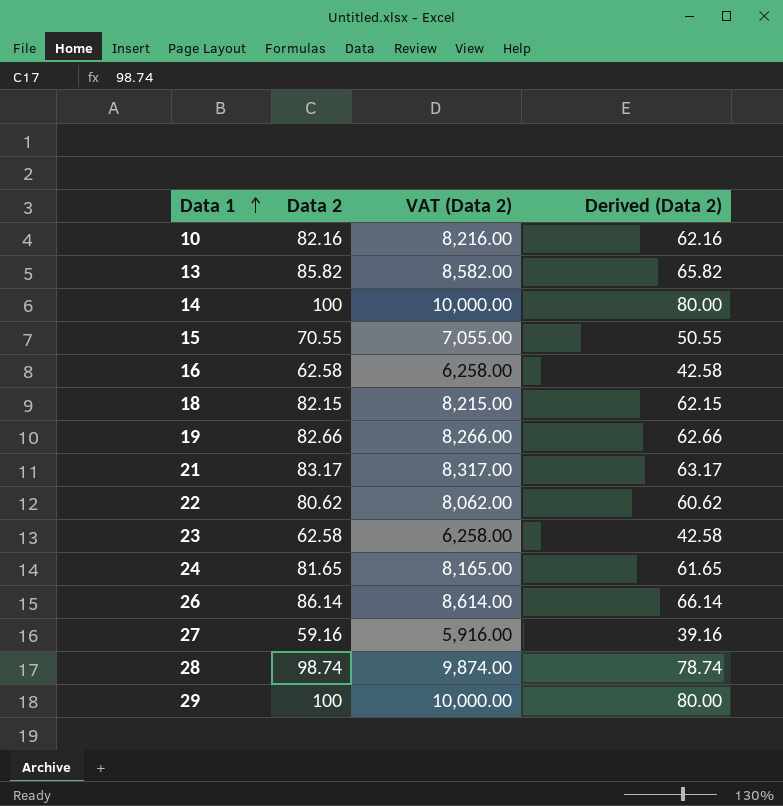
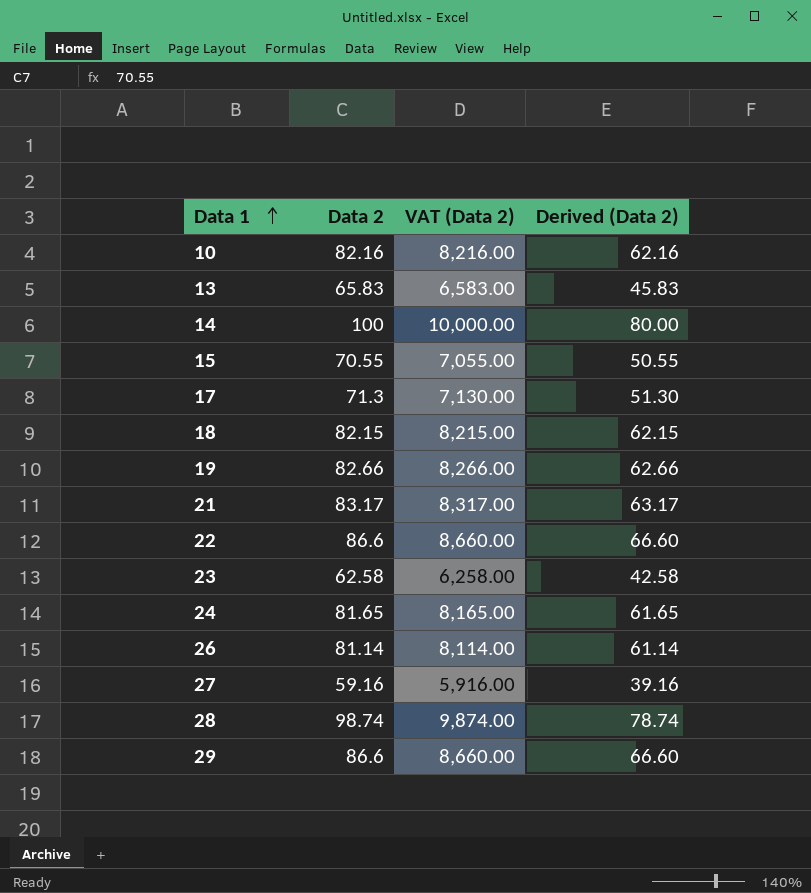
row 16: 62.58 | 6,258.00 | 42.58 -> none
13 | Data 2: 85.82 -> 65.83
13 | VAT (Data 2): 8,582.00 -> 6,583.00
13 | Derived (Data 2): 65.82 -> 45.83
row 17: none -> 71.3 | 7,130.00 | 51.30
22 | Data 2: 80.62 -> 86.6
22 | VAT (Data 2): 8,062.00 -> 8,660.00
22 | Derived (Data 2): 60.62 -> 66.60
26 | Data 2: 86.14 -> 81.14
26 | VAT (Data 2): 8,614.00 -> 8,114.00
26 | Derived (Data 2): 66.14 -> 61.14
29 | Data 2: 100 -> 86.6
29 | VAT (Data 2): 10,000.00 -> 8,660.00
29 | Derived (Data 2): 80.00 -> 66.60

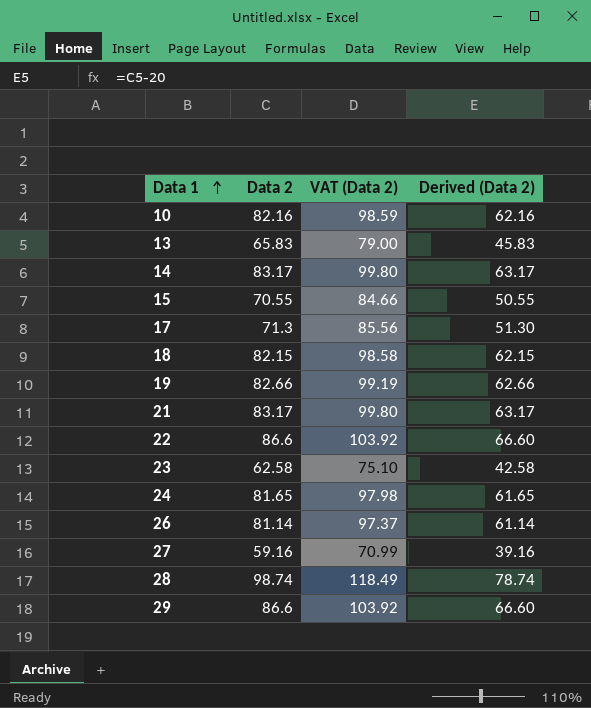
column VAT (Data 2) | formula: [Data 2] * 100 -> [Data 2] * 1.2
14 | Data 2: 100 -> 83.17
14 | Derived (Data 2): 80.00 -> 63.17

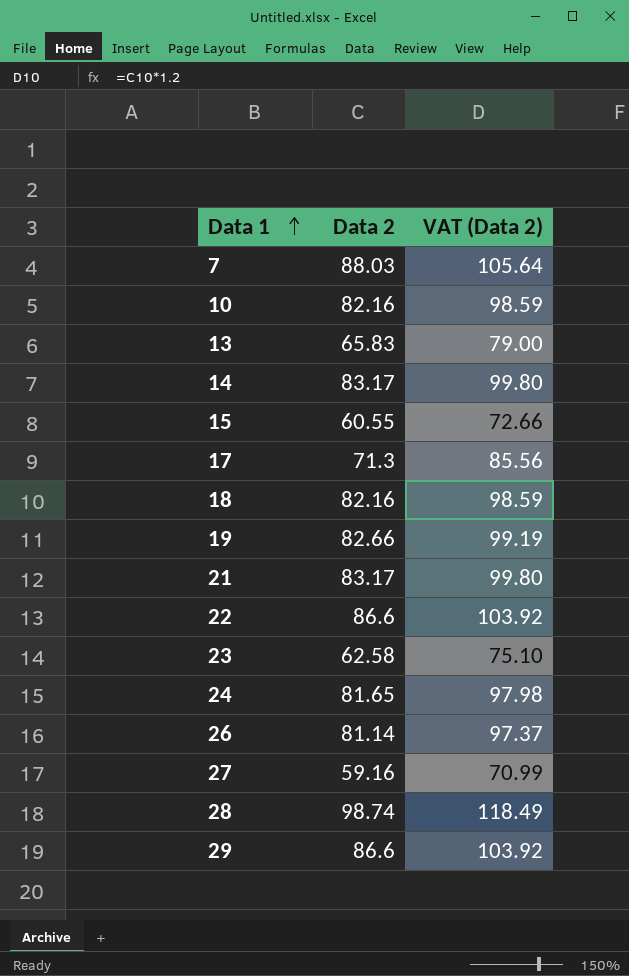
column Derived (Data 2) | formula: [Data 2] - 20 -> none
row 7: none -> 88.03 | 105.64
15 | Data 2: 70.55 -> 60.55
15 | VAT (Data 2): 84.66 -> 72.66
18 | Data 2: 82.15 -> 82.16
18 | VAT (Data 2): 98.58 -> 98.59

